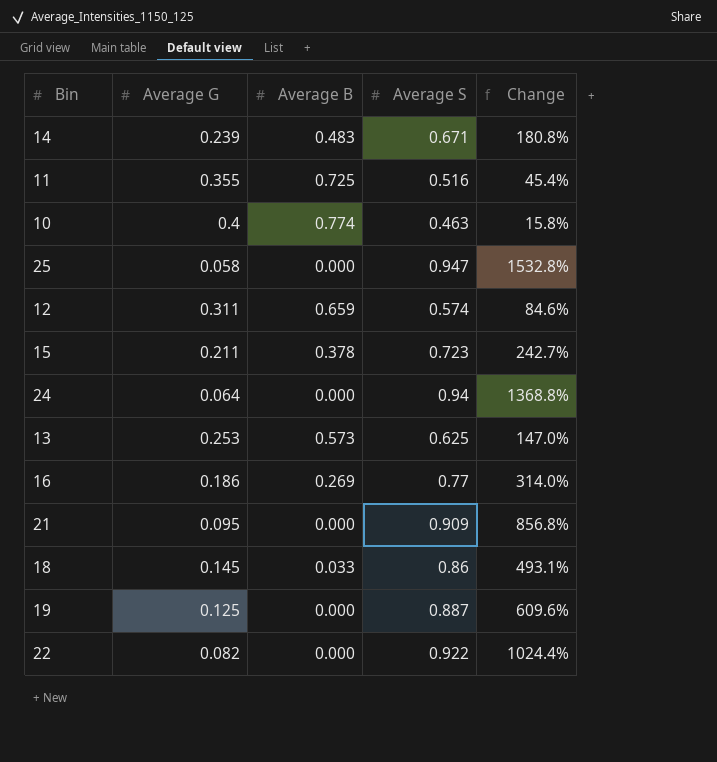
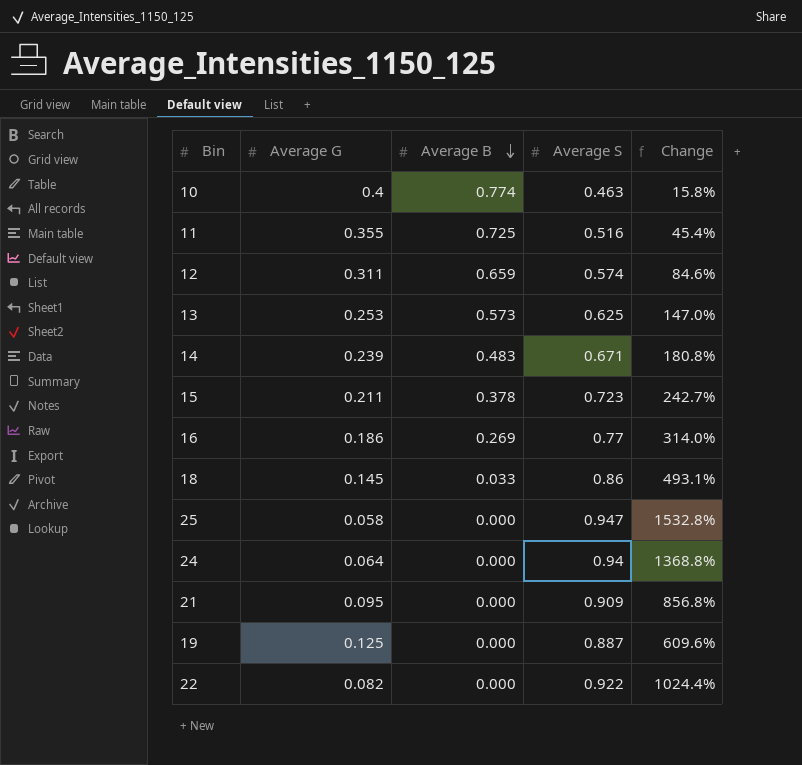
row order: none -> Average B descending

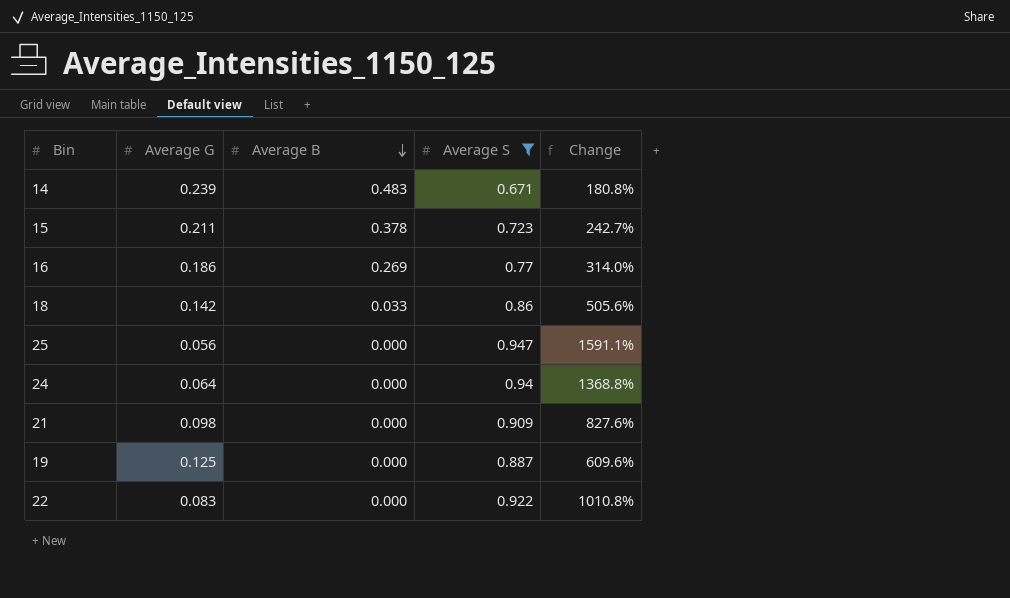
filter: none -> Average S >= 0.671
18 | Average G: 0.145 -> 0.142
18 | Change: 493.1% -> 505.6%
25 | Average G: 0.058 -> 0.056
25 | Change: 1532.8% -> 1591.1%
21 | Average G: 0.095 -> 0.098
21 | Change: 856.8% -> 827.6%
22 | Average G: 0.082 -> 0.083
22 | Change: 1024.4% -> 1010.8%

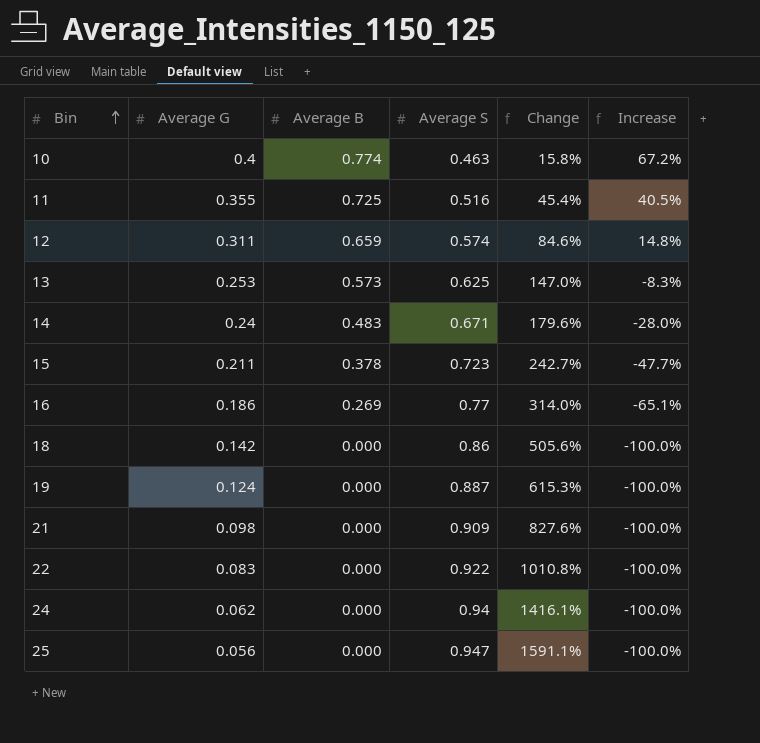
filter: Average S >= 0.671 -> none
row order: Average B descending -> Bin ascending
column Increase | formula: none -> ([Average B] - [Average S]) / [Average S]
14 | Average G: 0.239 -> 0.24
14 | Change: 180.8% -> 179.6%
18 | Average B: 0.033 -> 0.000
19 | Average G: 0.125 -> 0.124
19 | Change: 609.6% -> 615.3%
24 | Average G: 0.064 -> 0.062
24 | Change: 1368.8% -> 1416.1%

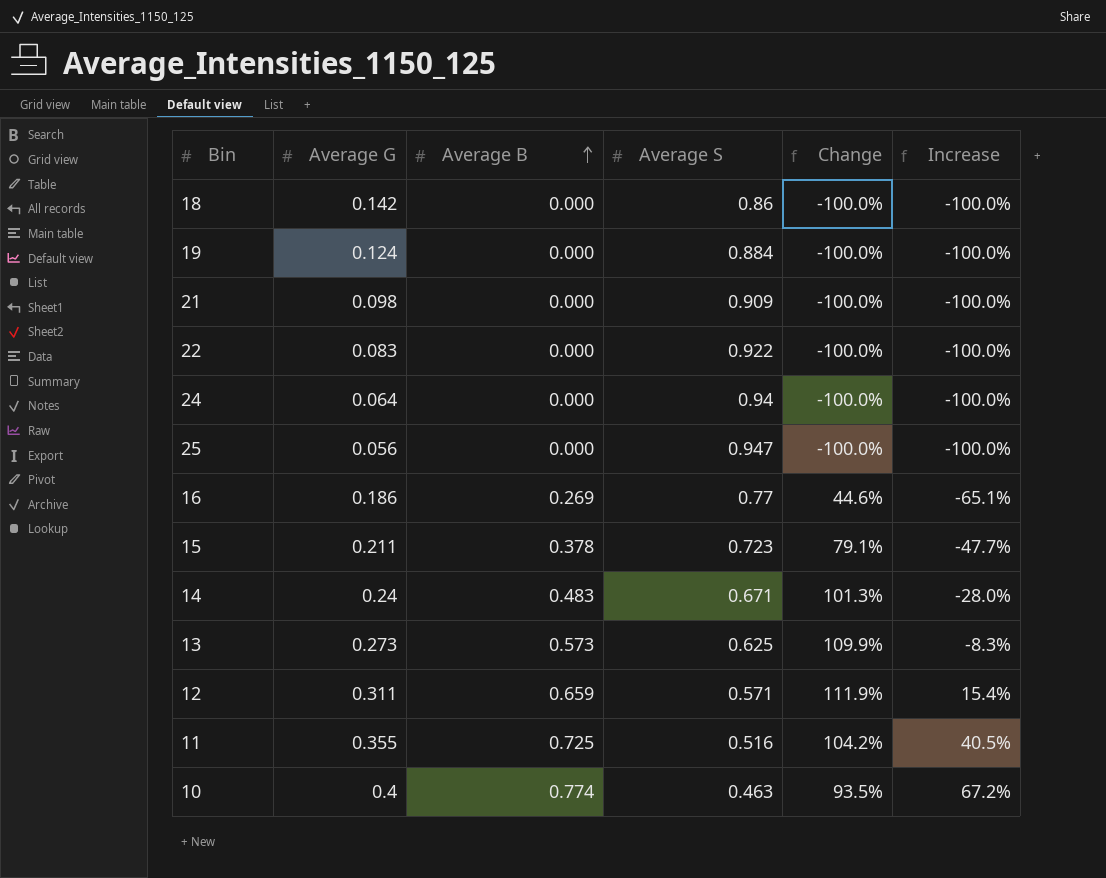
row order: Bin ascending -> Average B ascending
column Change | formula: ([Average S] - [Average G]) / [Average G] -> ([Average B] - [Average G]) / [Average G]
19 | Average S: 0.887 -> 0.884
24 | Average G: 0.062 -> 0.064
13 | Average G: 0.253 -> 0.273
12 | Average S: 0.574 -> 0.571
12 | Increase: 14.8% -> 15.4%

